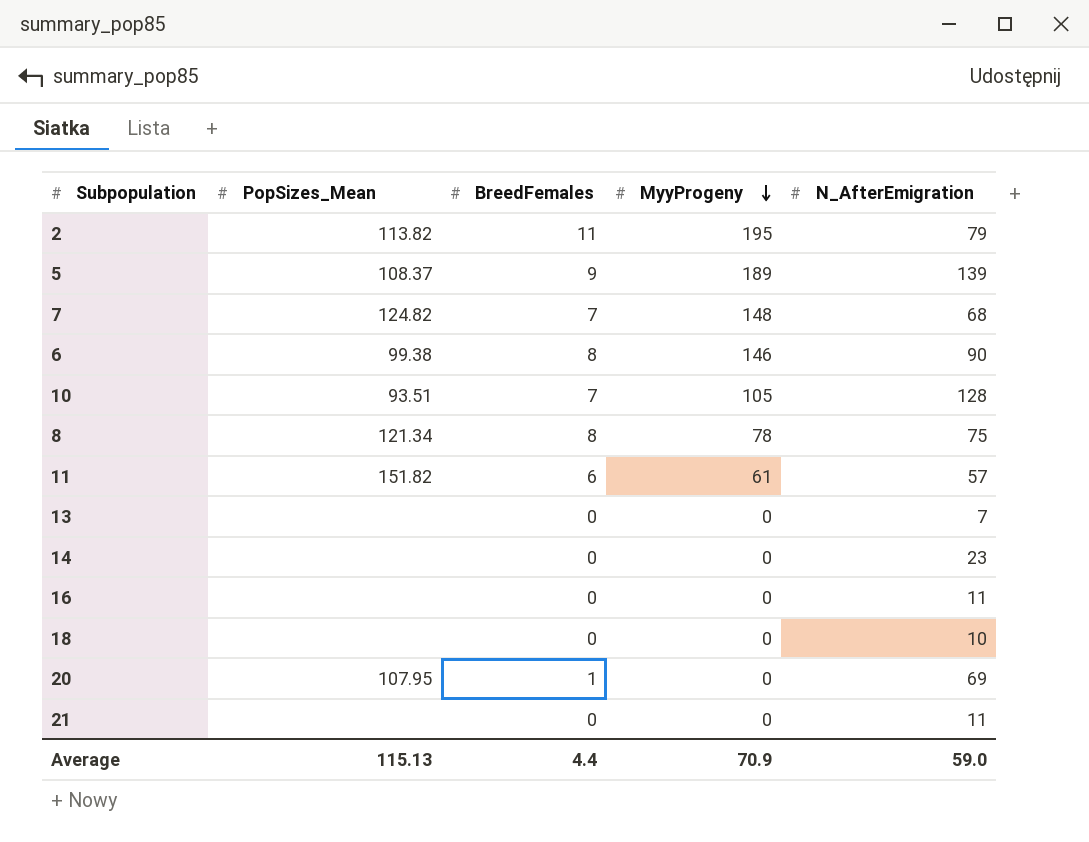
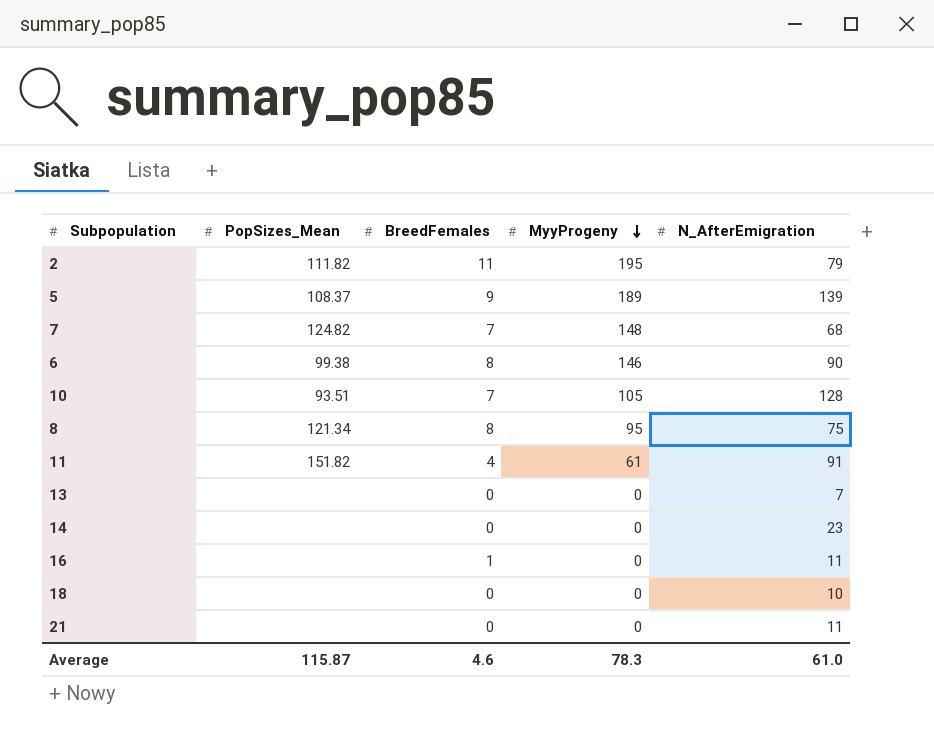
row 20: 107.95 | 1 | 0 | 69 -> none
2 | PopSizes_Mean: 113.82 -> 111.82
8 | MyyProgeny: 78 -> 95
11 | BreedFemales: 6 -> 4
11 | N_AfterEmigration: 57 -> 91
16 | BreedFemales: 0 -> 1
Average | PopSizes_Mean: 115.13 -> 115.87
Average | BreedFemales: 4.4 -> 4.6
Average | MyyProgeny: 70.9 -> 78.3
Average | N_AfterEmigration: 59.0 -> 61.0

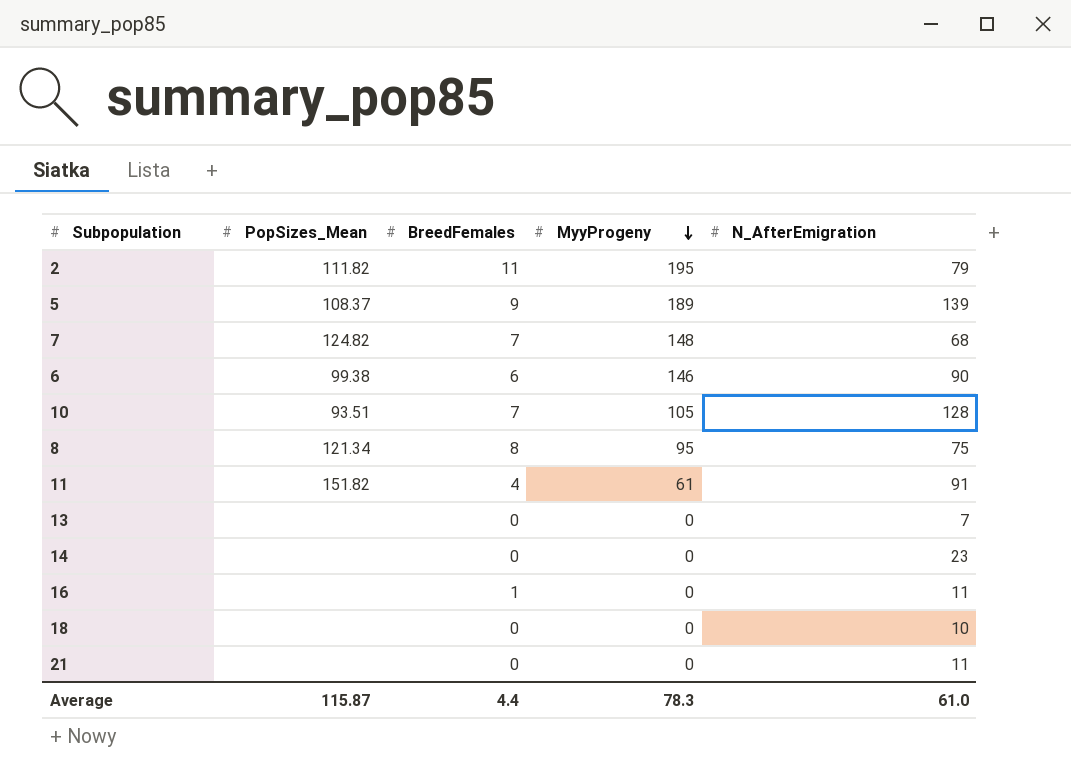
6 | BreedFemales: 8 -> 6
Average | BreedFemales: 4.6 -> 4.4

